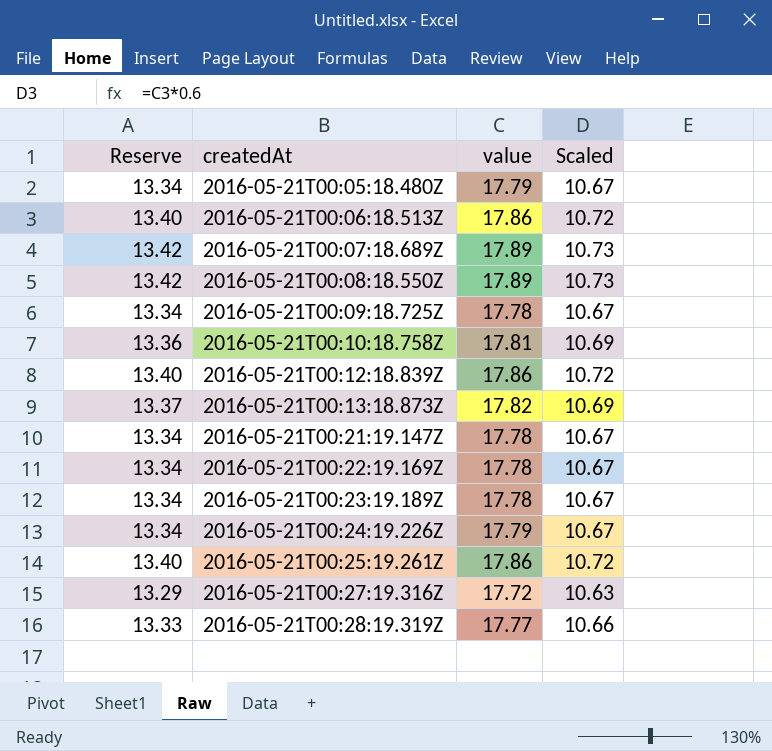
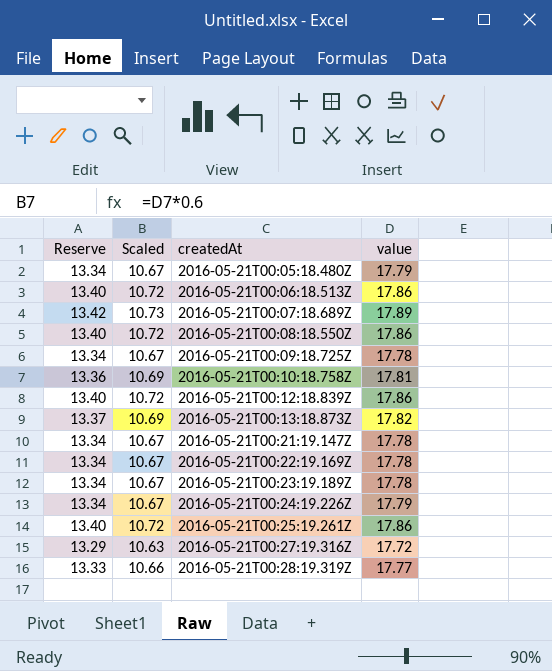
column Scaled | position: 4 -> 2
2016-05-21T00:08:18.550Z | Reserve: 13.42 -> 13.40
2016-05-21T00:08:18.550Z | Scaled: 10.73 -> 10.72
2016-05-21T00:08:18.550Z | value: 17.89 -> 17.86

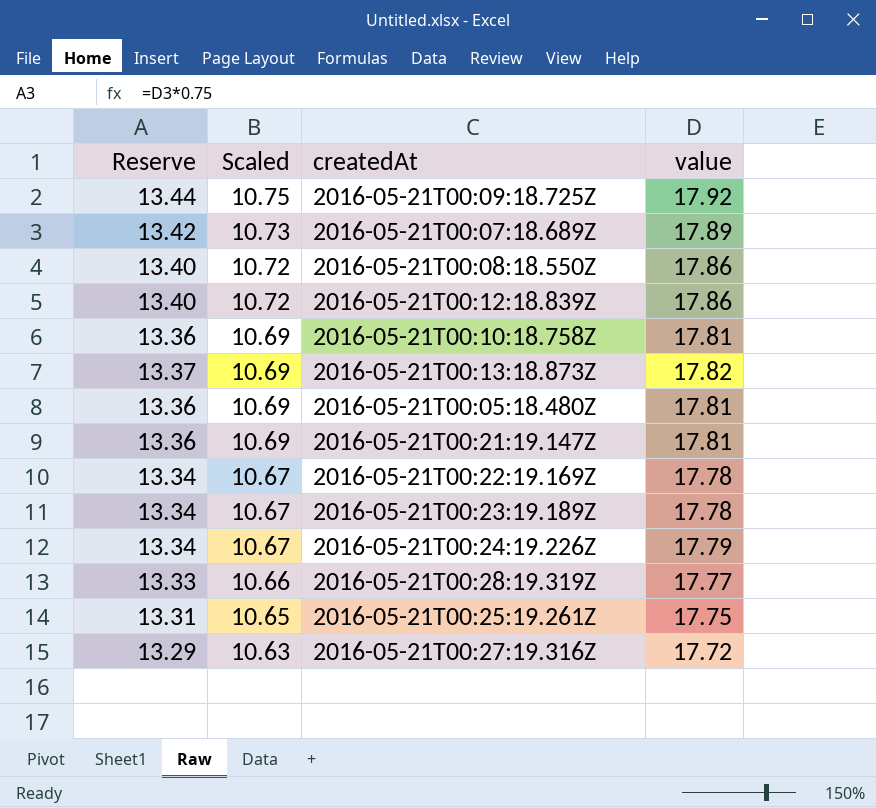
row order: createdAt ascending -> Scaled descending
row 2016-05-21T00:06:18.513Z: 13.40 | 10.72 | 17.86 -> none
2016-05-21T00:09:18.725Z | Reserve: 13.34 -> 13.44
2016-05-21T00:09:18.725Z | Scaled: 10.67 -> 10.75
2016-05-21T00:09:18.725Z | value: 17.78 -> 17.92
2016-05-21T00:05:18.480Z | Reserve: 13.34 -> 13.36
2016-05-21T00:05:18.480Z | Scaled: 10.67 -> 10.69
2016-05-21T00:05:18.480Z | value: 17.79 -> 17.81
2016-05-21T00:21:19.147Z | Reserve: 13.34 -> 13.36
2016-05-21T00:21:19.147Z | Scaled: 10.67 -> 10.69
2016-05-21T00:21:19.147Z | value: 17.78 -> 17.81
2016-05-21T00:25:19.261Z | Reserve: 13.40 -> 13.31
2016-05-21T00:25:19.261Z | Scaled: 10.72 -> 10.65
2016-05-21T00:25:19.261Z | value: 17.86 -> 17.75

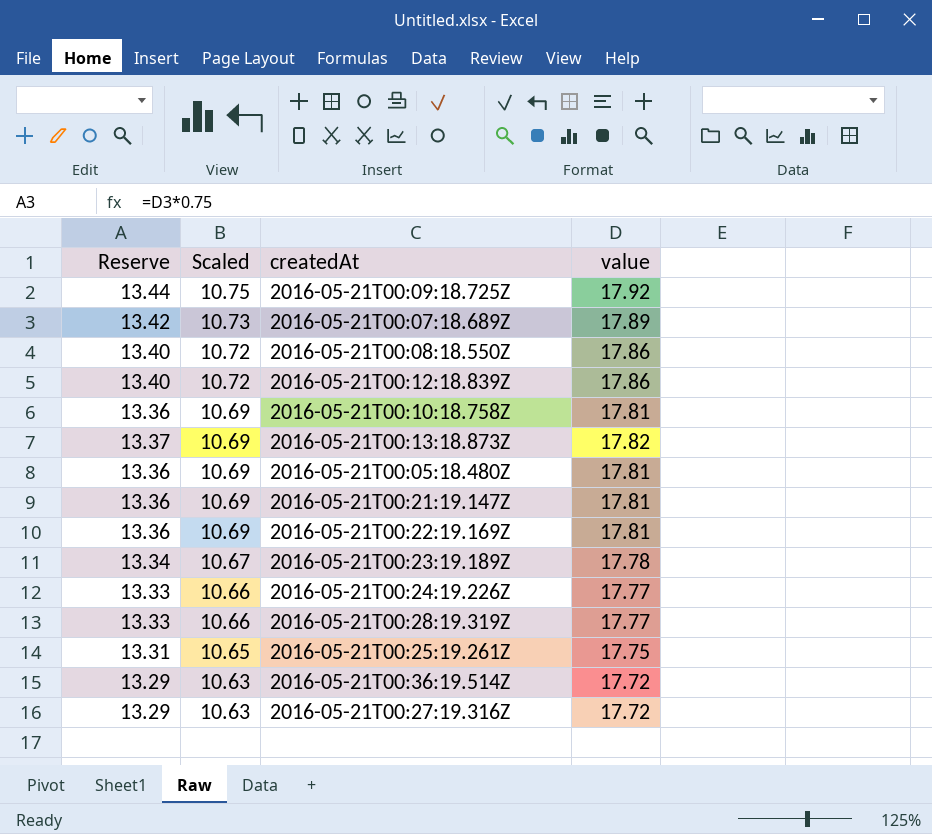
2016-05-21T00:22:19.169Z | Reserve: 13.34 -> 13.36
2016-05-21T00:22:19.169Z | Scaled: 10.67 -> 10.69
2016-05-21T00:22:19.169Z | value: 17.78 -> 17.81
2016-05-21T00:24:19.226Z | Reserve: 13.34 -> 13.33
2016-05-21T00:24:19.226Z | Scaled: 10.67 -> 10.66
2016-05-21T00:24:19.226Z | value: 17.79 -> 17.77
row 2016-05-21T00:36:19.514Z: none -> 13.29 | 10.63 | 17.72

